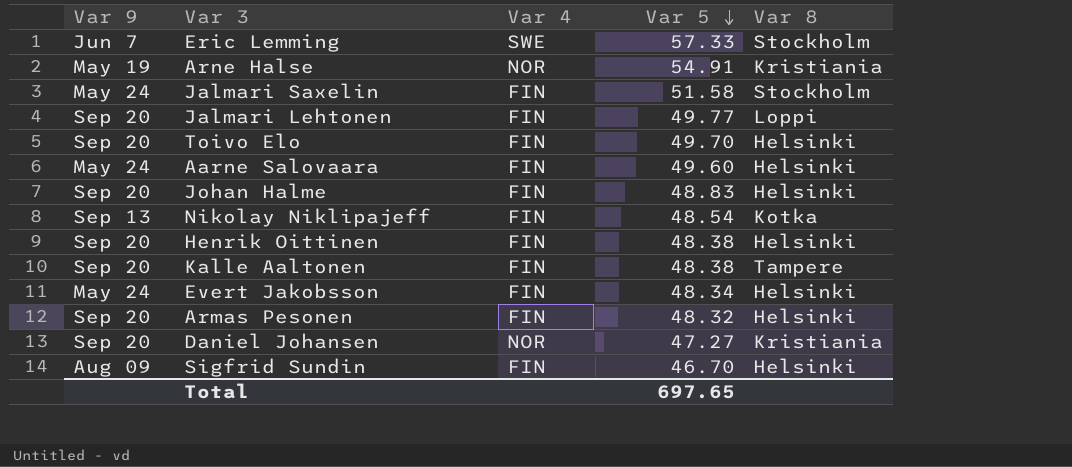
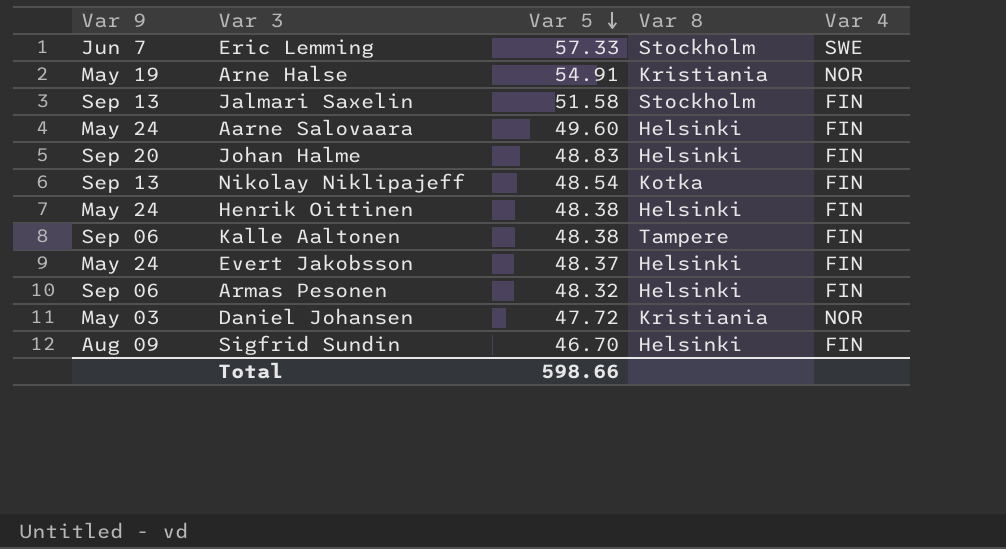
column Var 4 | position: 3 -> 5
row Jalmari Lehtonen: Sep 20 | FIN | 49.77 | Loppi -> none
row Toivo Elo: Sep 20 | FIN | 49.70 | Helsinki -> none
Jalmari Saxelin | Var 9: May 24 -> Sep 13
Henrik Oittinen | Var 9: Sep 20 -> May 24
Kalle Aaltonen | Var 9: Sep 20 -> Sep 06
Evert Jakobsson | Var 5: 48.34 -> 48.37
Armas Pesonen | Var 9: Sep 20 -> Sep 06
Daniel Johansen | Var 9: Sep 20 -> May 03
Daniel Johansen | Var 5: 47.27 -> 47.72
Total | Var 5: 697.65 -> 598.66

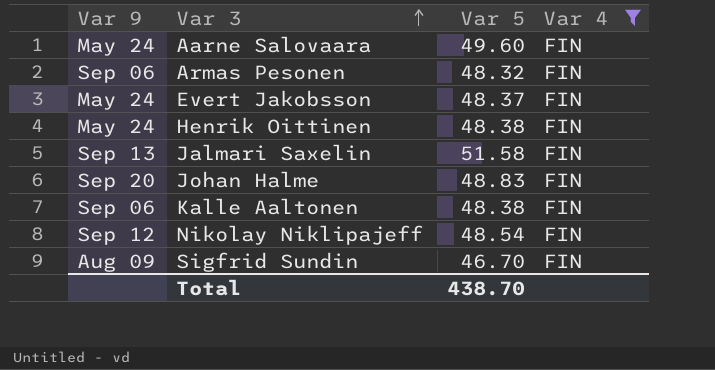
filter: none -> Var 4 = FIN
row order: Var 5 descending -> Var 3 ascending
column Var 8 | position: 4 -> none
Nikolay Niklipajeff | Var 9: Sep 13 -> Sep 12
Total | Var 5: 598.66 -> 438.70

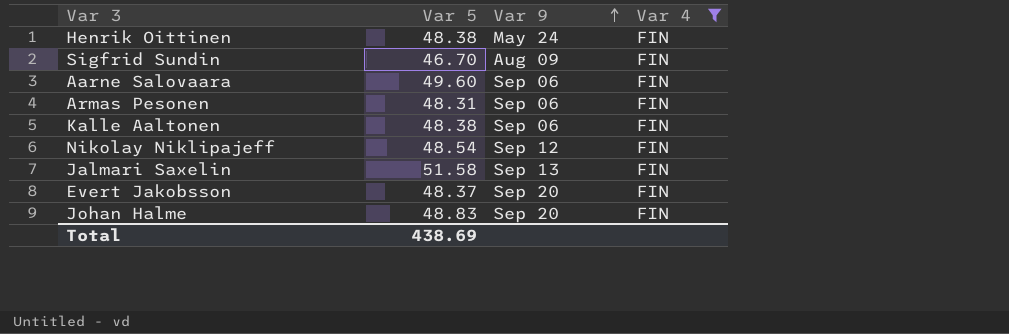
row order: Var 3 ascending -> Var 9 ascending
column Var 9 | position: 1 -> 3
Aarne Salovaara | Var 9: May 24 -> Sep 06
Armas Pesonen | Var 5: 48.32 -> 48.31
Evert Jakobsson | Var 9: May 24 -> Sep 20
Total | Var 5: 438.70 -> 438.69

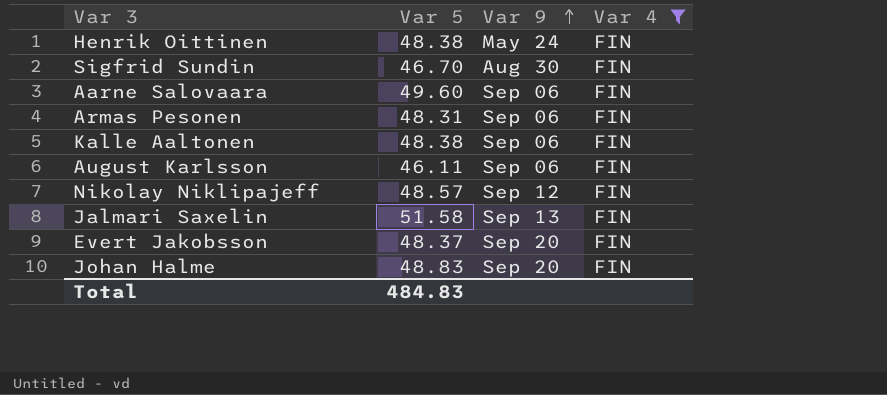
Sigfrid Sundin | Var 9: Aug 09 -> Aug 30
row August Karlsson: none -> 46.11 | Sep 06 | FIN
Nikolay Niklipajeff | Var 5: 48.54 -> 48.57
Total | Var 5: 438.69 -> 484.83

